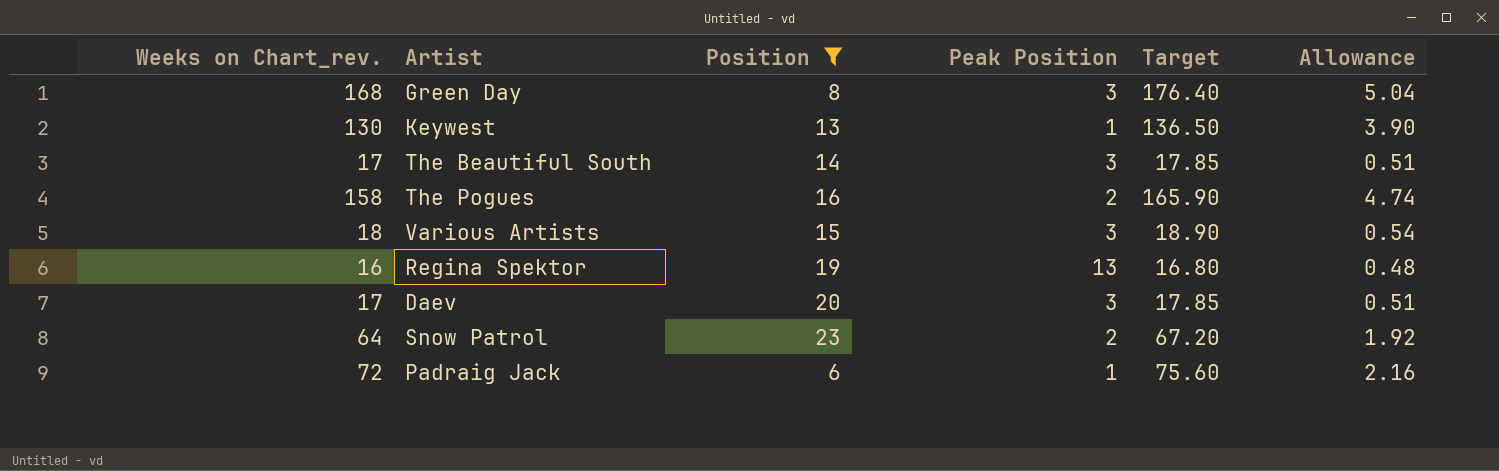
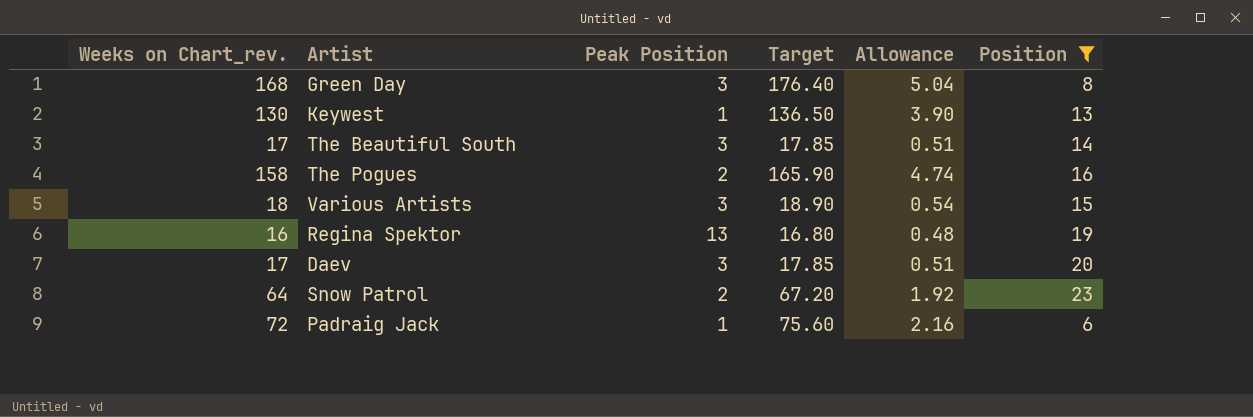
column Position | position: 3 -> 6

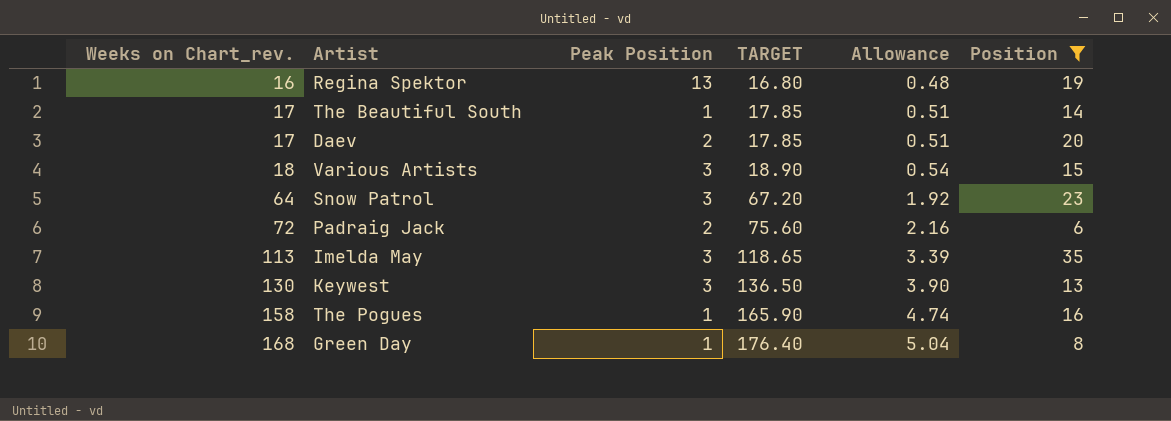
row order: none -> Weeks on Chart_rev. ascending
column name: Target -> TARGET
The Beautiful South | Peak Position: 3 -> 1
Daev | Peak Position: 3 -> 2
Snow Patrol | Peak Position: 2 -> 3
Padraig Jack | Peak Position: 1 -> 2
row Imelda May: none -> 113 | 3 | 118.65 | 3.39 | 35
Keywest | Peak Position: 1 -> 3
The Pogues | Peak Position: 2 -> 1
Green Day | Peak Position: 3 -> 1

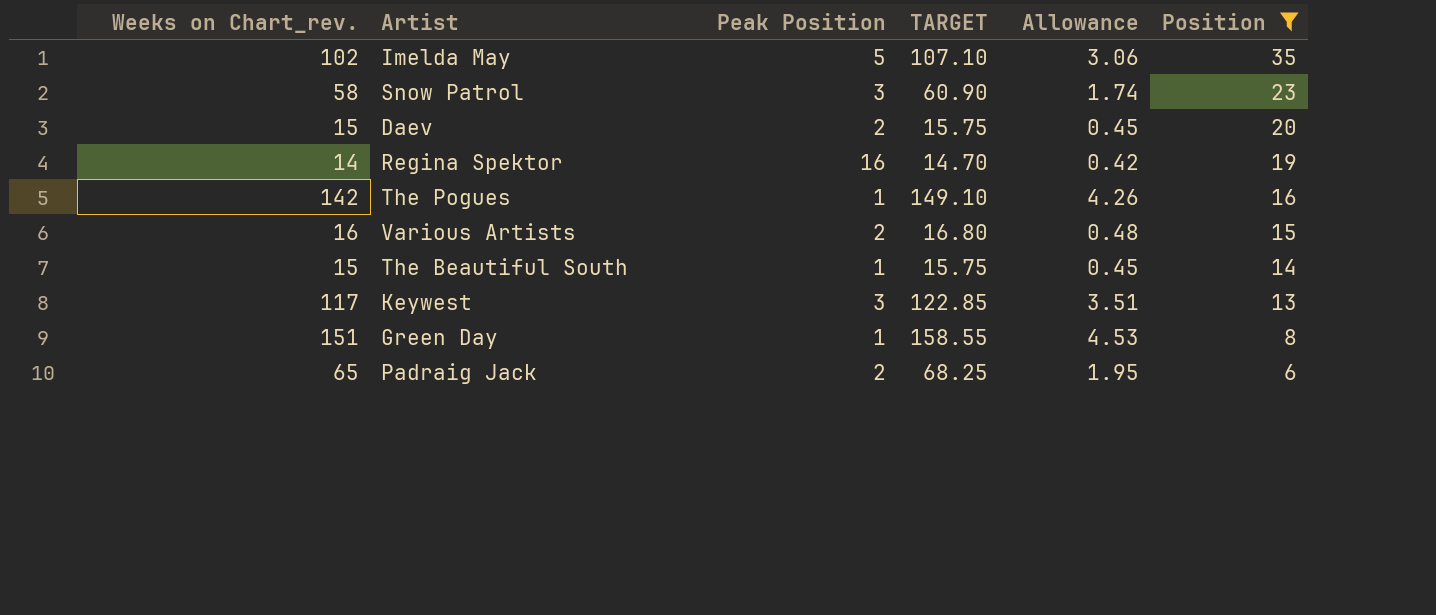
row order: Weeks on Chart_rev. ascending -> Position descending
Imelda May | Weeks on Chart_rev.: 113 -> 102
Imelda May | Peak Position: 3 -> 5
Imelda May | TARGET: 118.65 -> 107.10
Imelda May | Allowance: 3.39 -> 3.06
Snow Patrol | Weeks on Chart_rev.: 64 -> 58
Snow Patrol | TARGET: 67.20 -> 60.90
Snow Patrol | Allowance: 1.92 -> 1.74
Daev | Weeks on Chart_rev.: 17 -> 15
Daev | TARGET: 17.85 -> 15.75
Daev | Allowance: 0.51 -> 0.45
Regina Spektor | Weeks on Chart_rev.: 16 -> 14
Regina Spektor | Peak Position: 13 -> 16
Regina Spektor | TARGET: 16.80 -> 14.70
Regina Spektor | Allowance: 0.48 -> 0.42
The Pogues | Weeks on Chart_rev.: 158 -> 142
The Pogues | TARGET: 165.90 -> 149.10
The Pogues | Allowance: 4.74 -> 4.26
Various Artists | Weeks on Chart_rev.: 18 -> 16
Various Artists | Peak Position: 3 -> 2
Various Artists | TARGET: 18.90 -> 16.80
Various Artists | Allowance: 0.54 -> 0.48
The Beautiful South | Weeks on Chart_rev.: 17 -> 15
The Beautiful South | TARGET: 17.85 -> 15.75
The Beautiful South | Allowance: 0.51 -> 0.45
Keywest | Weeks on Chart_rev.: 130 -> 117
Keywest | TARGET: 136.50 -> 122.85
Keywest | Allowance: 3.90 -> 3.51
Green Day | Weeks on Chart_rev.: 168 -> 151
Green Day | TARGET: 176.40 -> 158.55
Green Day | Allowance: 5.04 -> 4.53
Padraig Jack | Weeks on Chart_rev.: 72 -> 65
Padraig Jack | TARGET: 75.60 -> 68.25
Padraig Jack | Allowance: 2.16 -> 1.95

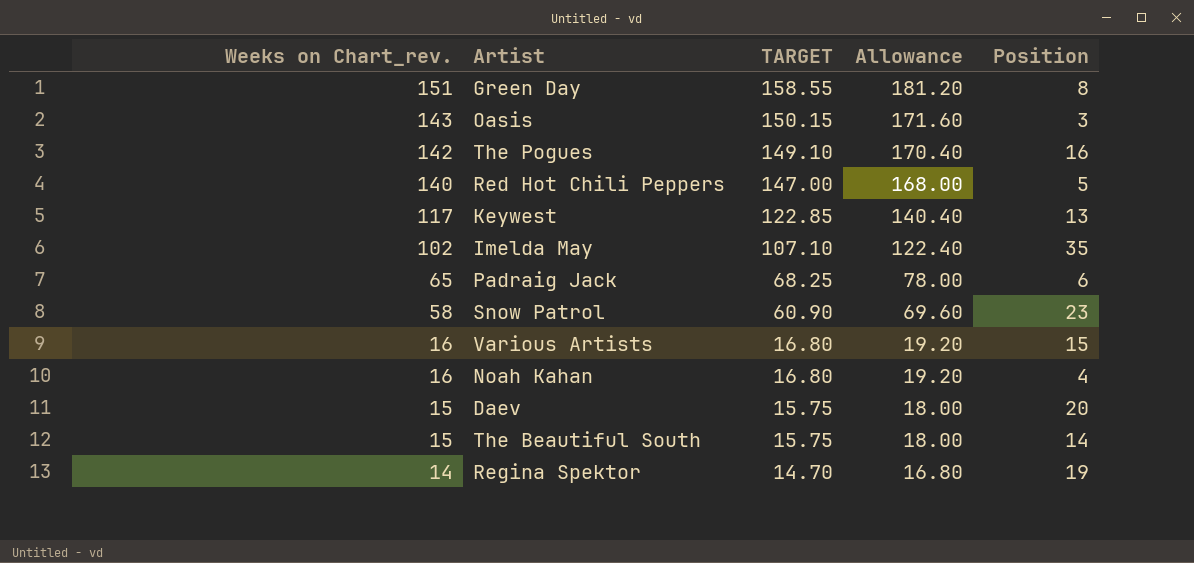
filter: Position >= 6 -> none
row order: Position descending -> Weeks on Chart_rev. descending
column Peak Position | position: 3 -> none
column Allowance | formula: [Weeks on Chart_rev.] * 0.03 -> [Weeks on Chart_rev.] * 1.2

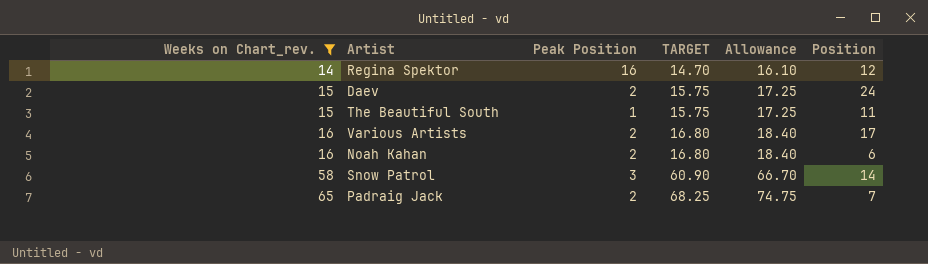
filter: none -> Weeks on Chart_rev. <= 65
row order: Weeks on Chart_rev. descending -> Weeks on Chart_rev. ascending
column Peak Position | position: none -> 3
column Allowance | formula: [Weeks on Chart_rev.] * 1.2 -> [Weeks on Chart_rev.] * 1.15
Regina Spektor | Position: 19 -> 12
Daev | Position: 20 -> 24
The Beautiful South | Position: 14 -> 11
Various Artists | Position: 15 -> 17
Noah Kahan | Position: 4 -> 6
Snow Patrol | Position: 23 -> 14
Padraig Jack | Position: 6 -> 7

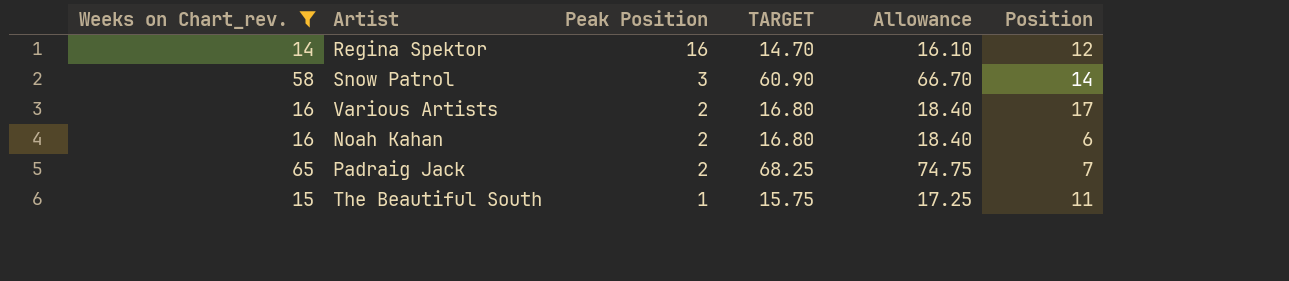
row order: Weeks on Chart_rev. ascending -> Peak Position descending
row Daev: 15 | 2 | 15.75 | 17.25 | 24 -> none

